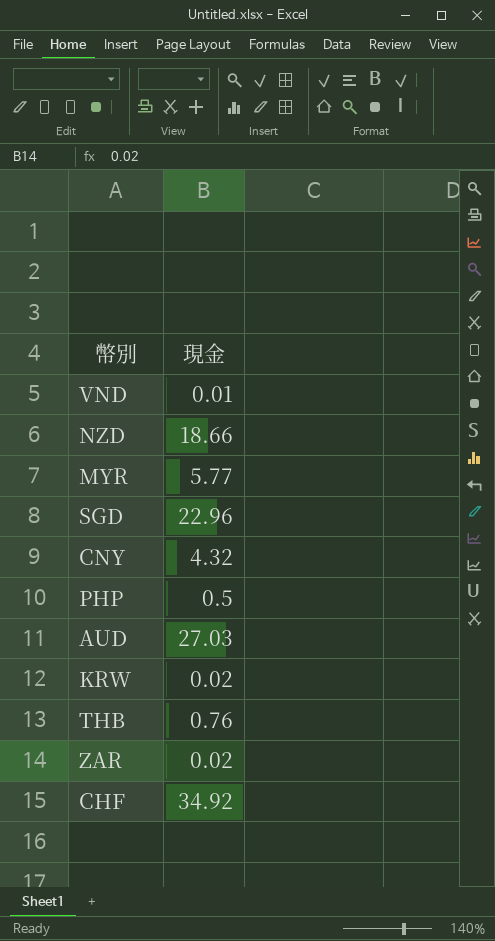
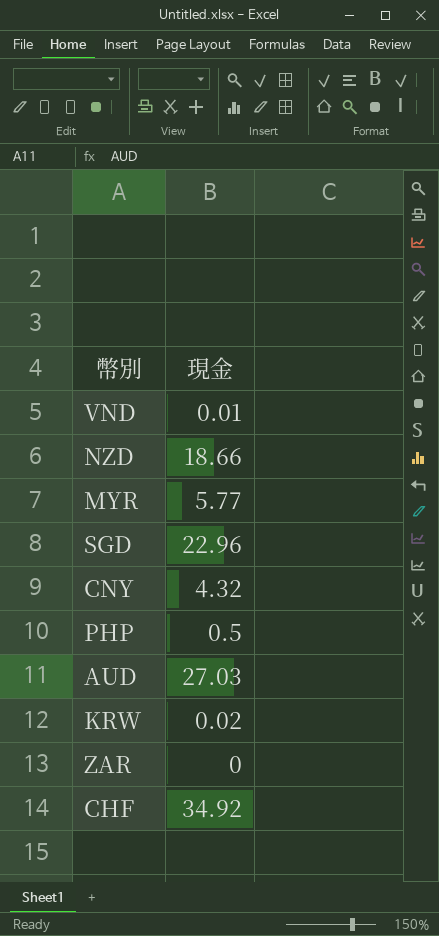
row THB: 0.76 -> none
ZAR | 現金: 0.02 -> 0

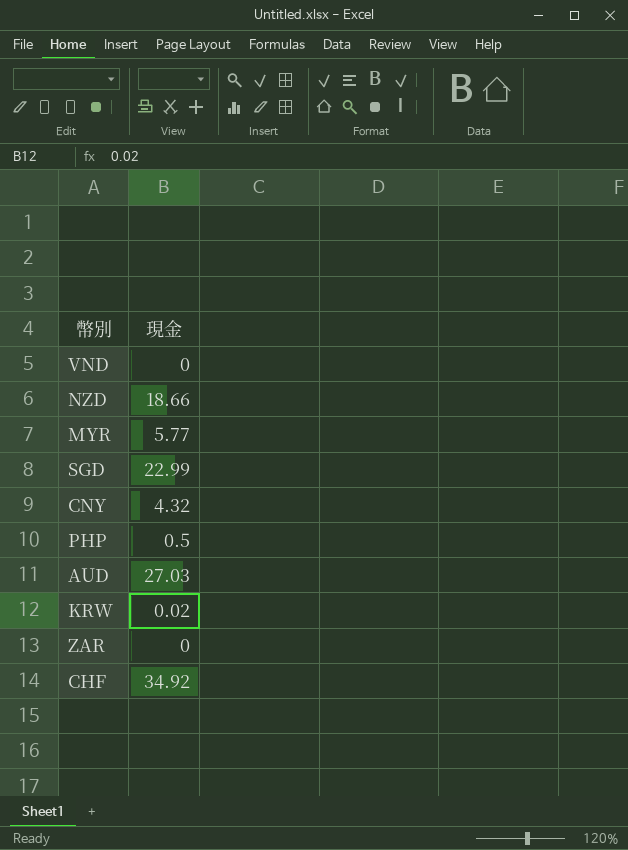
VND | 現金: 0.01 -> 0
SGD | 現金: 22.96 -> 22.99

